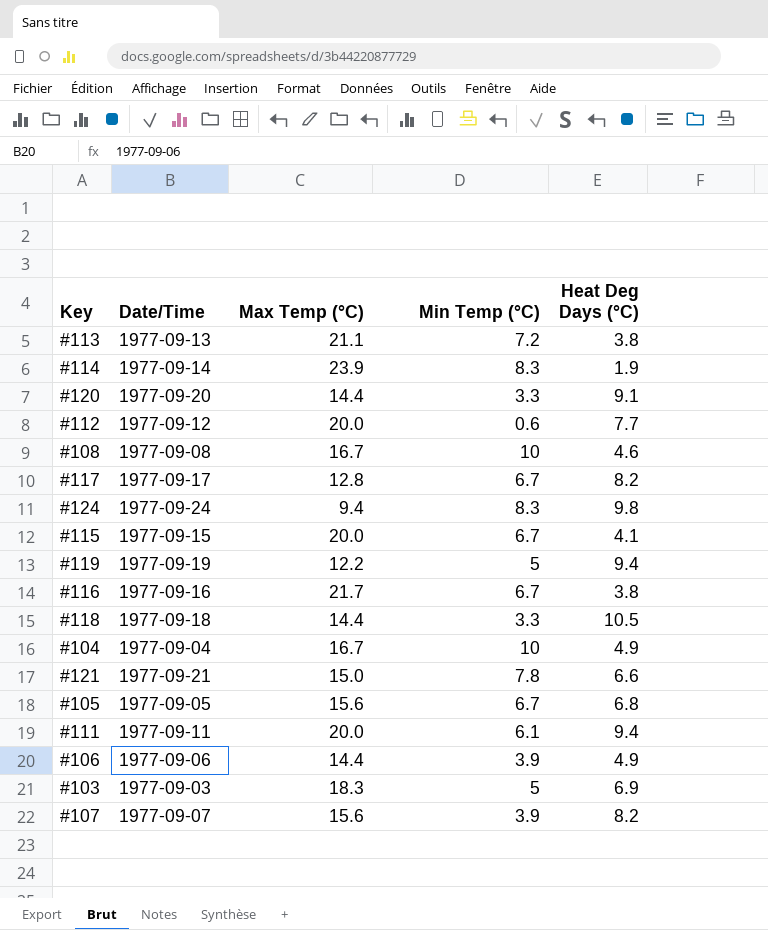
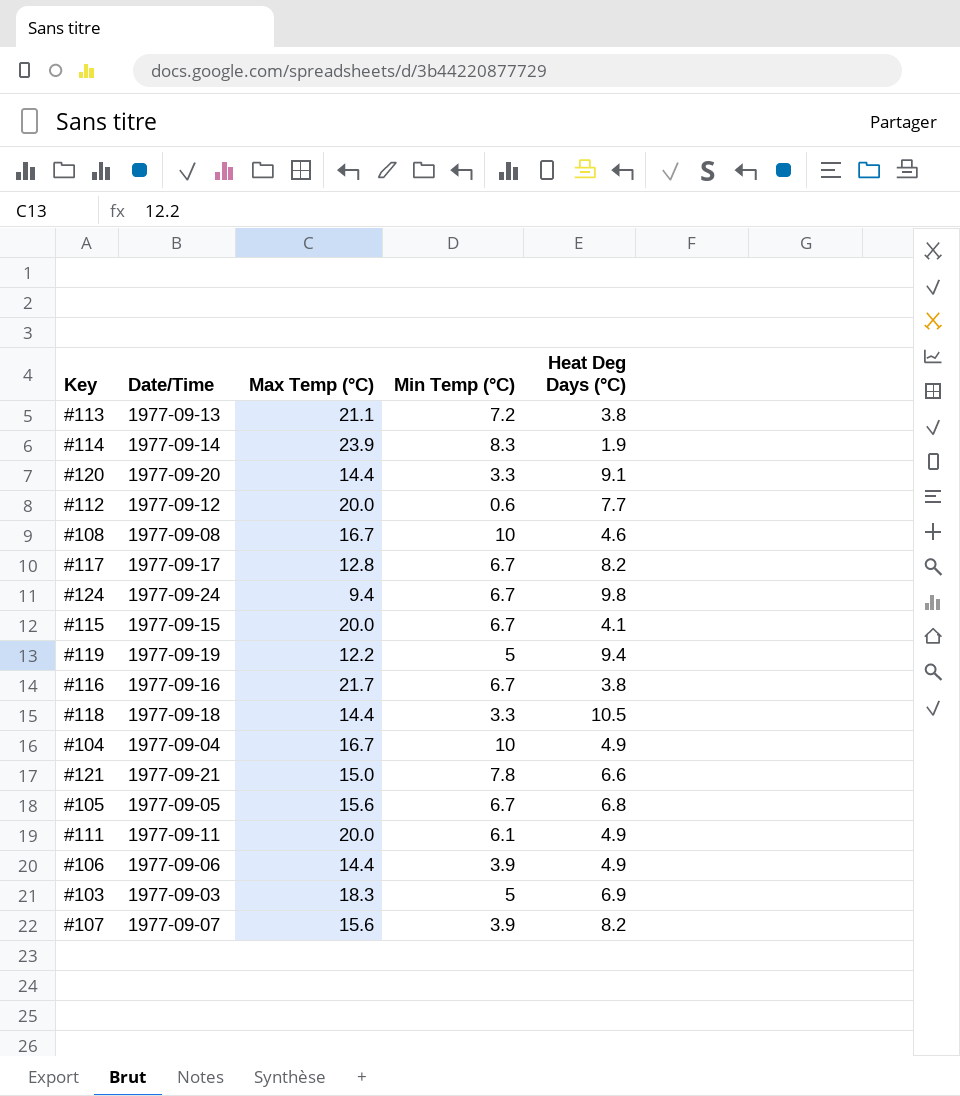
#124 | Min Temp (°C): 8.3 -> 6.7
#111 | Heat Deg Days (°C): 9.4 -> 4.9

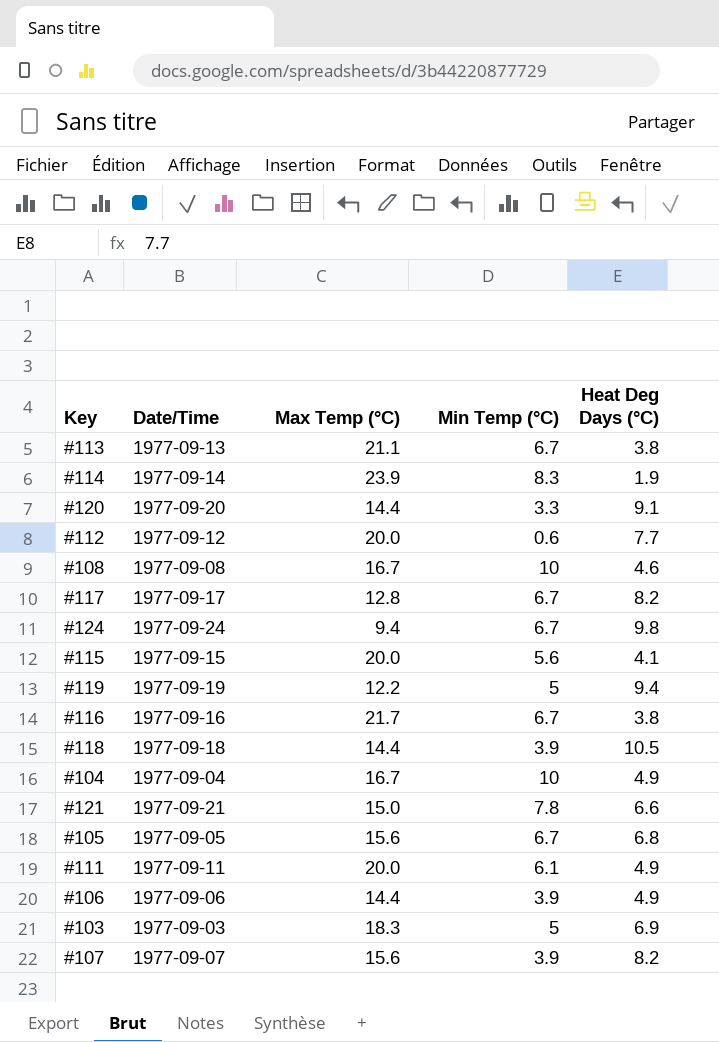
#113 | Min Temp (°C): 7.2 -> 6.7
#115 | Min Temp (°C): 6.7 -> 5.6
#118 | Min Temp (°C): 3.3 -> 3.9

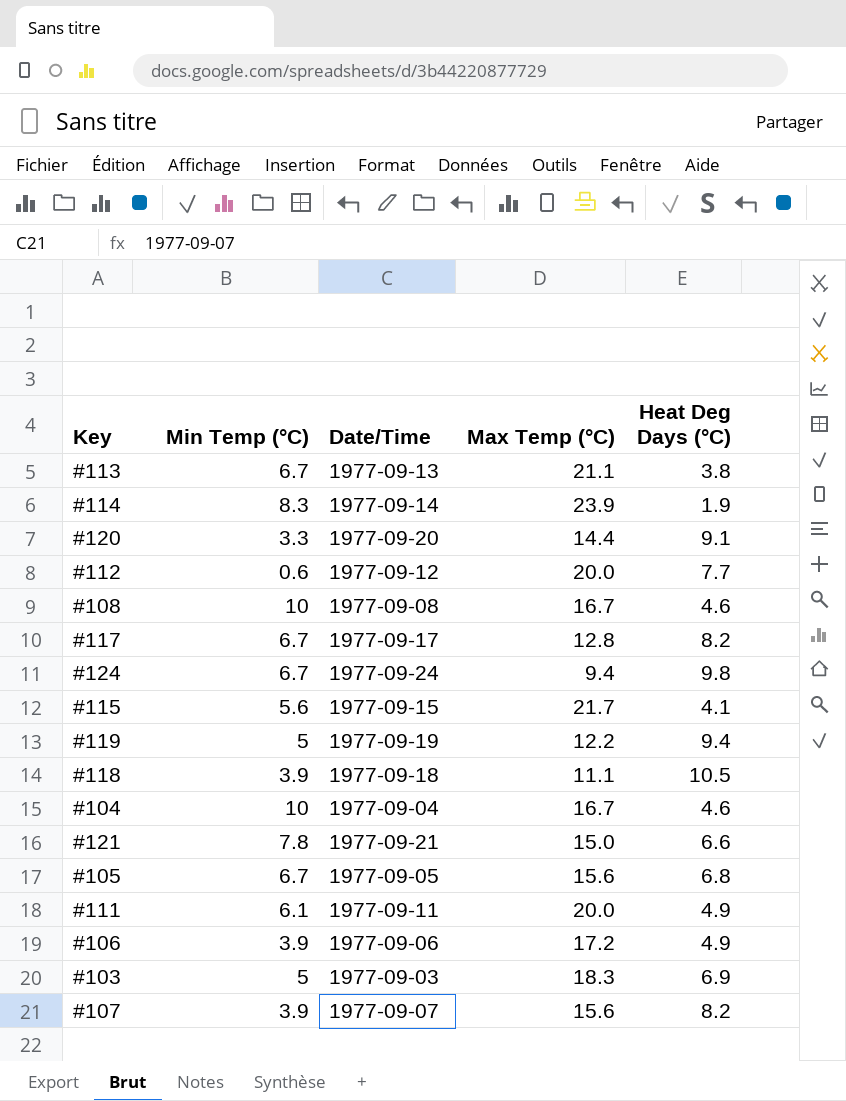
column Min Temp (°C) | position: 4 -> 2
row #116: 1977-09-16 | 21.7 | 6.7 | 3.8 -> none
#115 | Max Temp (°C): 20.0 -> 21.7
#118 | Max Temp (°C): 14.4 -> 11.1
#104 | Heat Deg Days (°C): 4.9 -> 4.6
#106 | Max Temp (°C): 14.4 -> 17.2

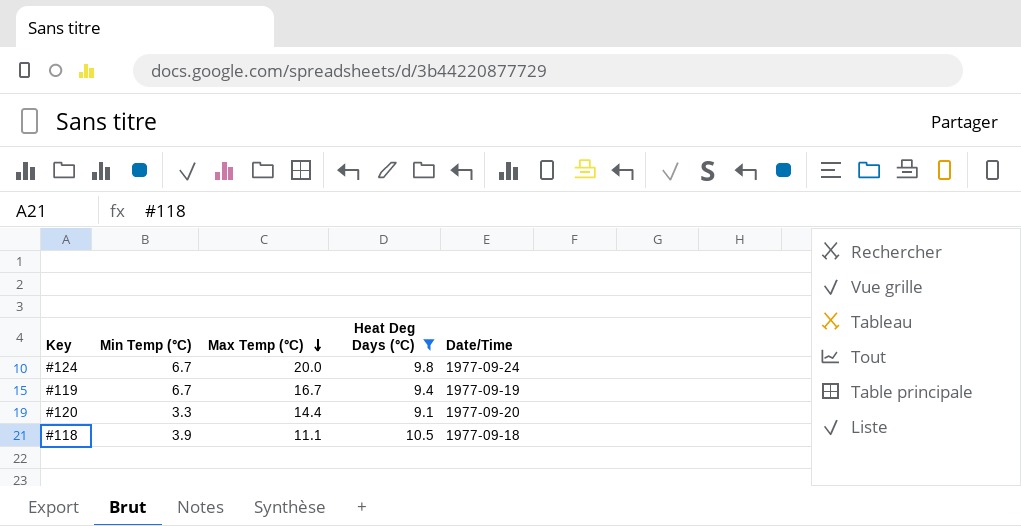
filter: none -> Heat Deg Days (°C) >= 9.1
row order: none -> Max Temp (°C) descending
column Date/Time | position: 3 -> 5
#124 | Max Temp (°C): 9.4 -> 20.0
#119 | Min Temp (°C): 5 -> 6.7
#119 | Max Temp (°C): 12.2 -> 16.7

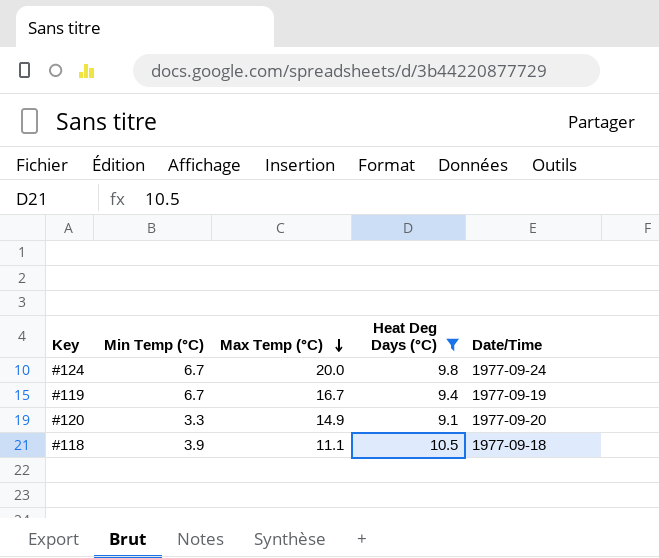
#120 | Max Temp (°C): 14.4 -> 14.9

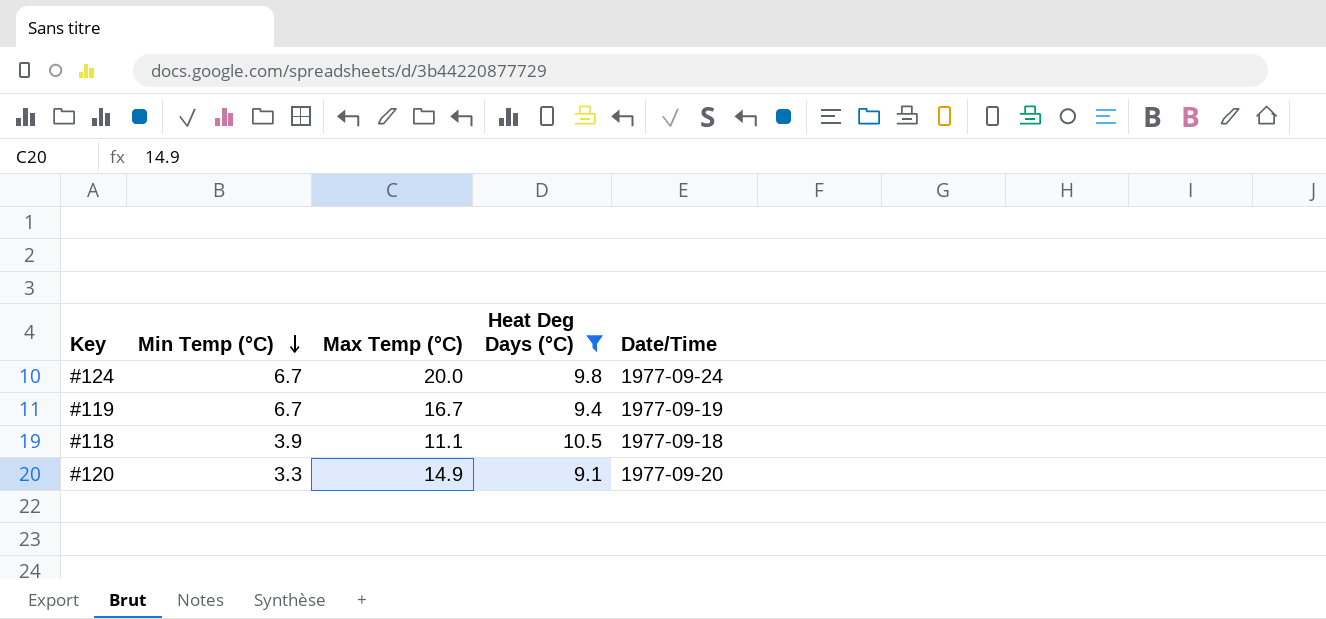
row order: Max Temp (°C) descending -> Min Temp (°C) descending

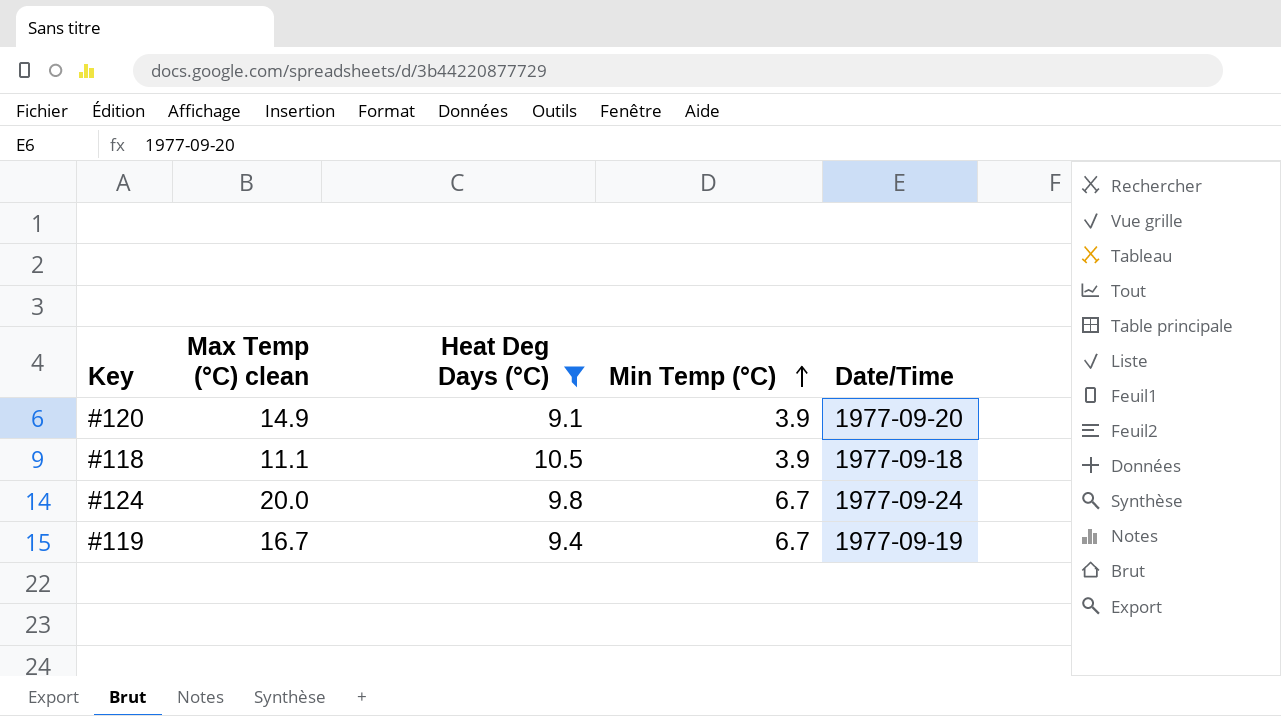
row order: Min Temp (°C) descending -> Min Temp (°C) ascending
column name: Max Temp (°C) -> Max Temp (°C) clean
column Min Temp (°C) | position: 2 -> 4
#120 | Min Temp (°C): 3.3 -> 3.9

